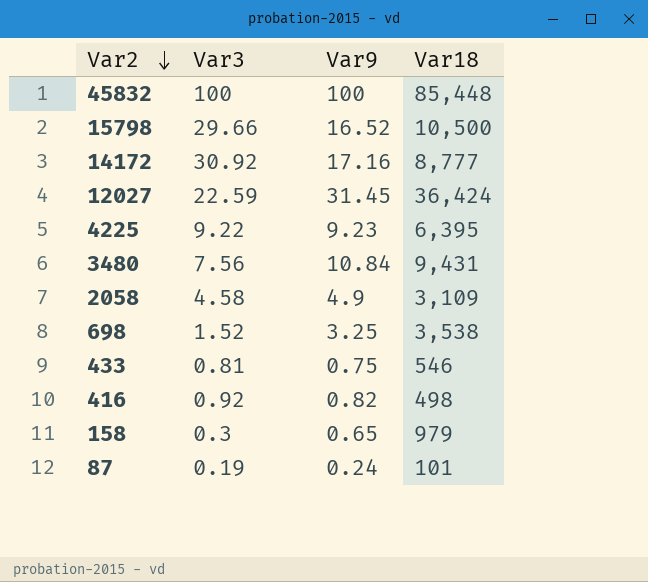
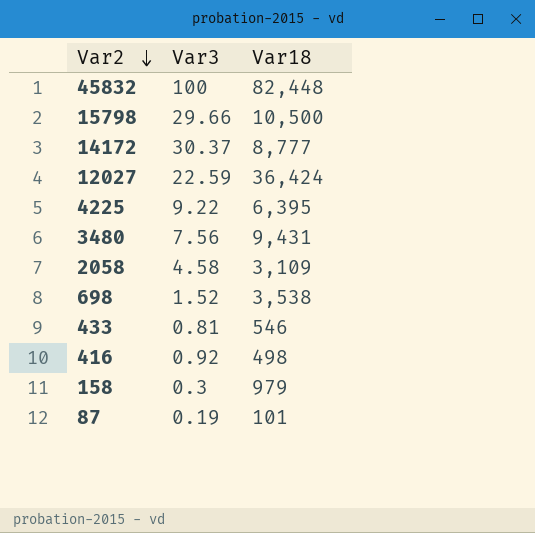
column Var9 | position: 3 -> none
45832 | Var18: 85,448 -> 82,448
14172 | Var3: 30.92 -> 30.37

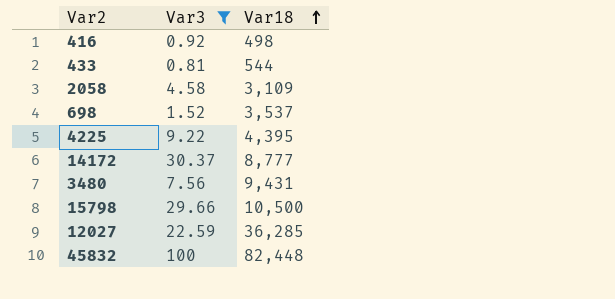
filter: none -> Var3 >= 0.81
row order: Var2 descending -> Var18 ascending
433 | Var18: 546 -> 544
698 | Var18: 3,538 -> 3,537
4225 | Var18: 6,395 -> 4,395
12027 | Var18: 36,424 -> 36,285

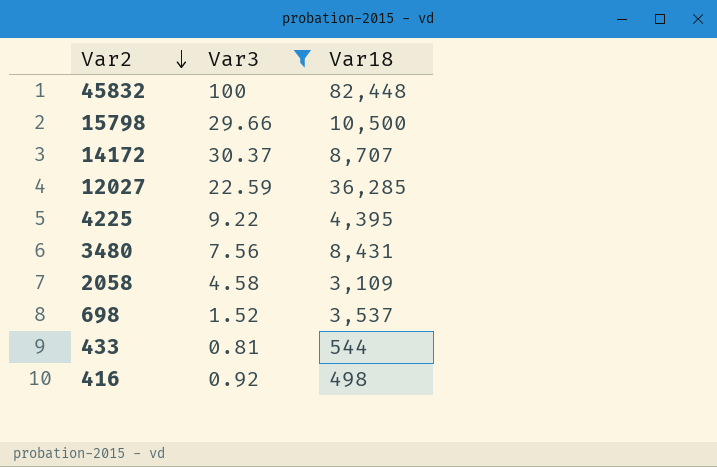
row order: Var18 ascending -> Var2 descending
14172 | Var18: 8,777 -> 8,707
3480 | Var18: 9,431 -> 8,431

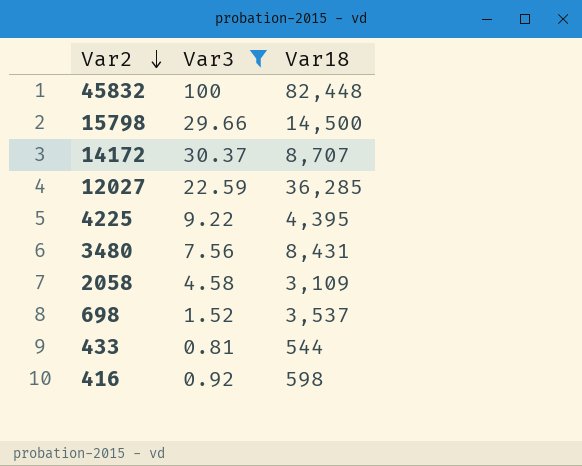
15798 | Var18: 10,500 -> 14,500
416 | Var18: 498 -> 598

